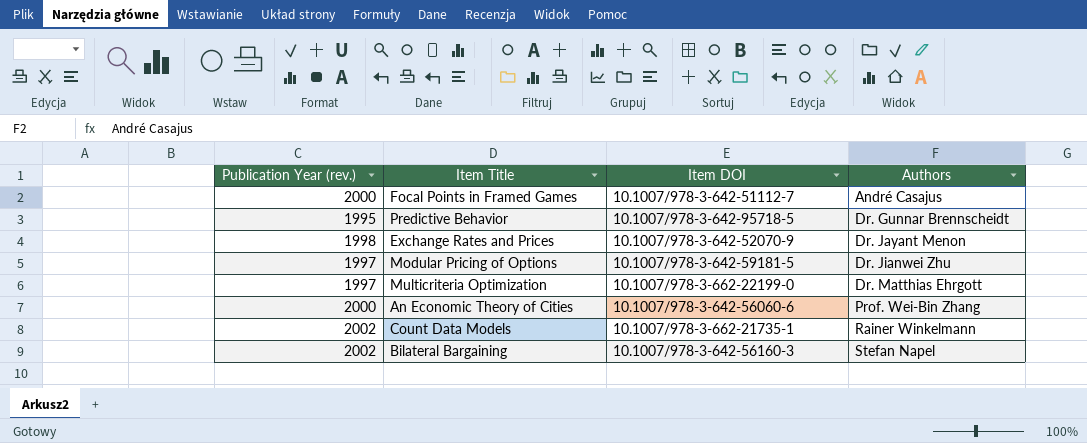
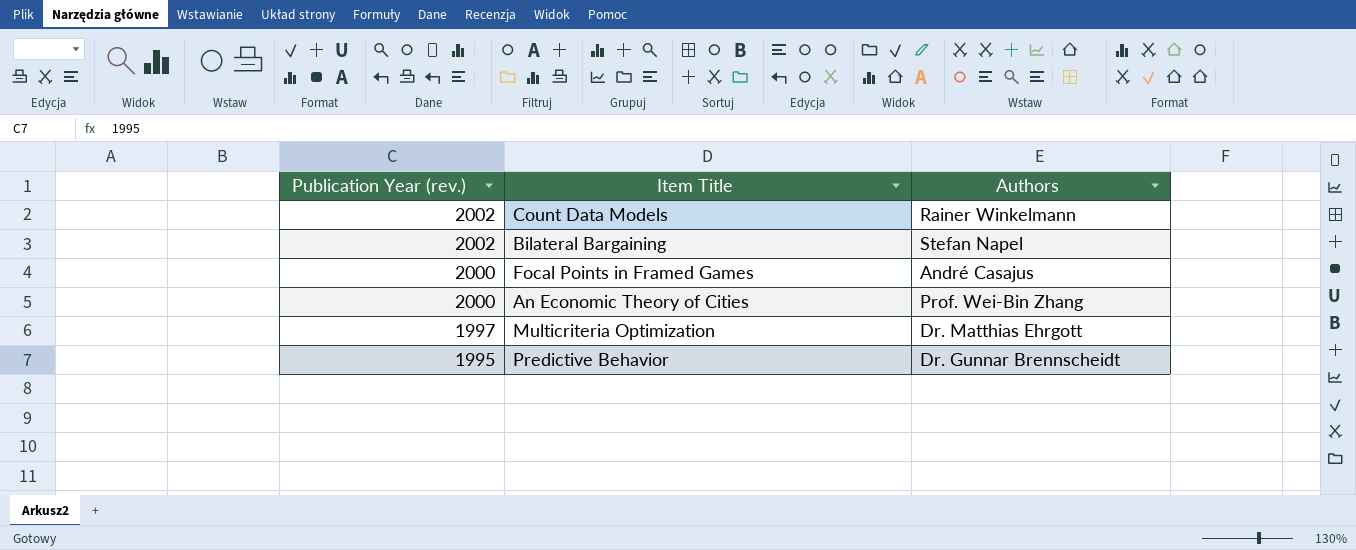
row order: Authors ascending -> Publication Year (rev.) descending
column Item DOI | position: 3 -> none
row Exchange Rates and Prices: 1998 | 10.1007/978-3-642-52070-9 | Dr. Jayant Menon -> none
row Modular Pricing of Options: 1997 | 10.1007/978-3-642-59181-5 | Dr. Jianwei Zhu -> none

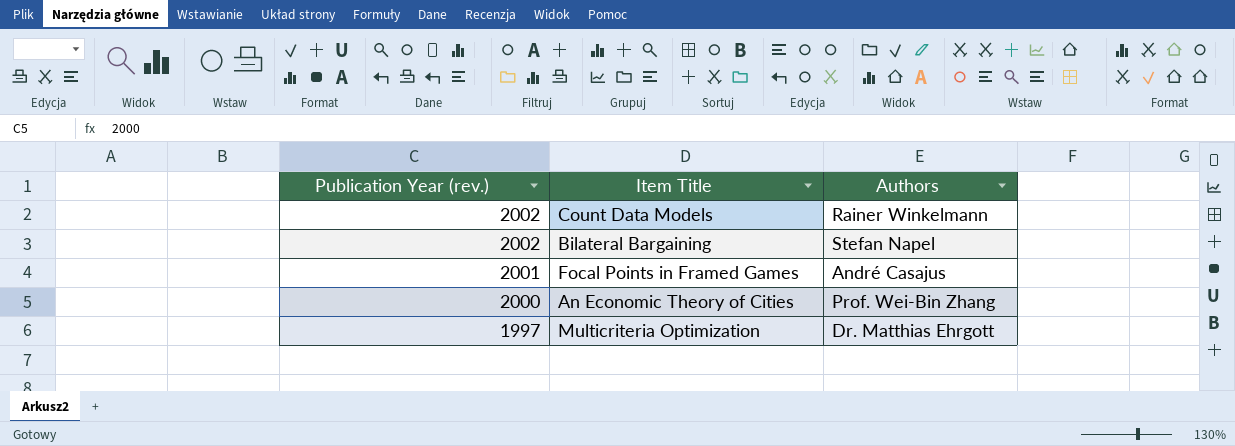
row Predictive Behavior: 1995 | Dr. Gunnar Brennscheidt -> none
Focal Points in Framed Games | Publication Year (rev.): 2000 -> 2001

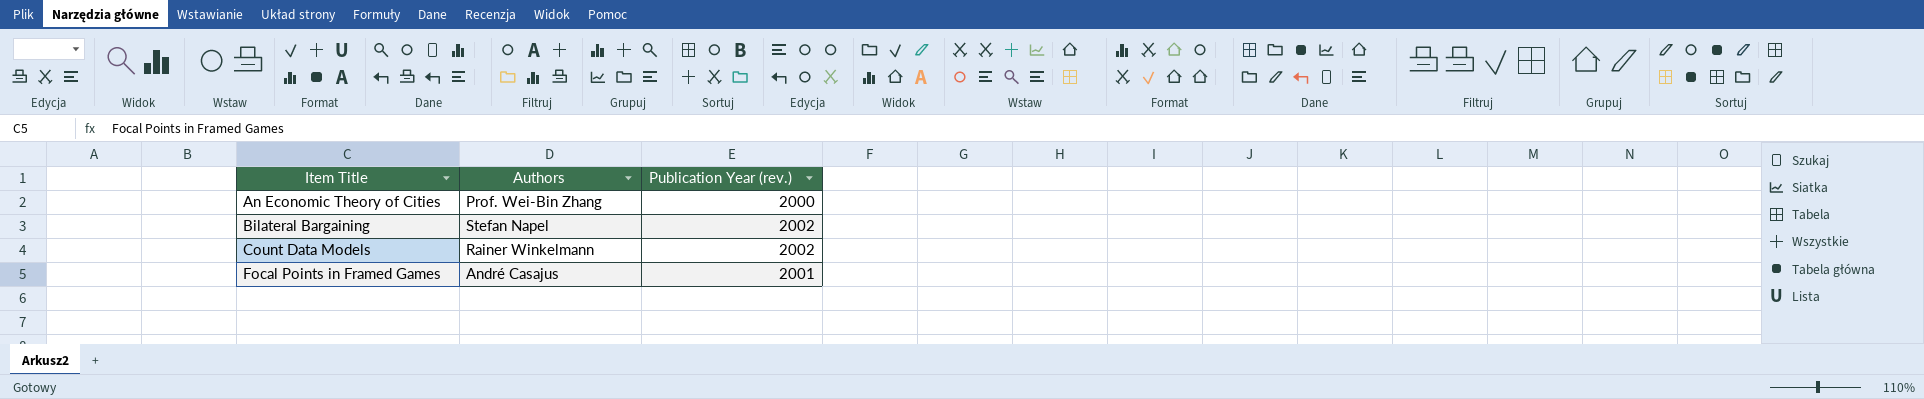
row order: Publication Year (rev.) descending -> Item Title ascending
column Publication Year (rev.) | position: 1 -> 3
row Multicriteria Optimization: 1997 | Dr. Matthias Ehrgott -> none

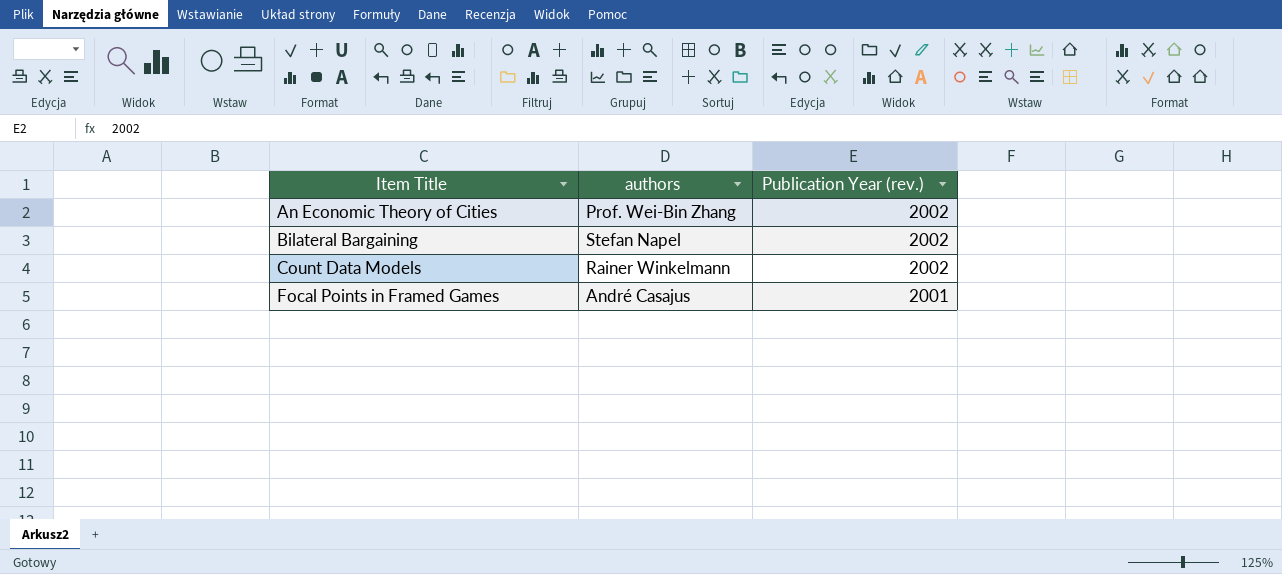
column name: Authors -> authors
An Economic Theory of Cities | Publication Year (rev.): 2000 -> 2002

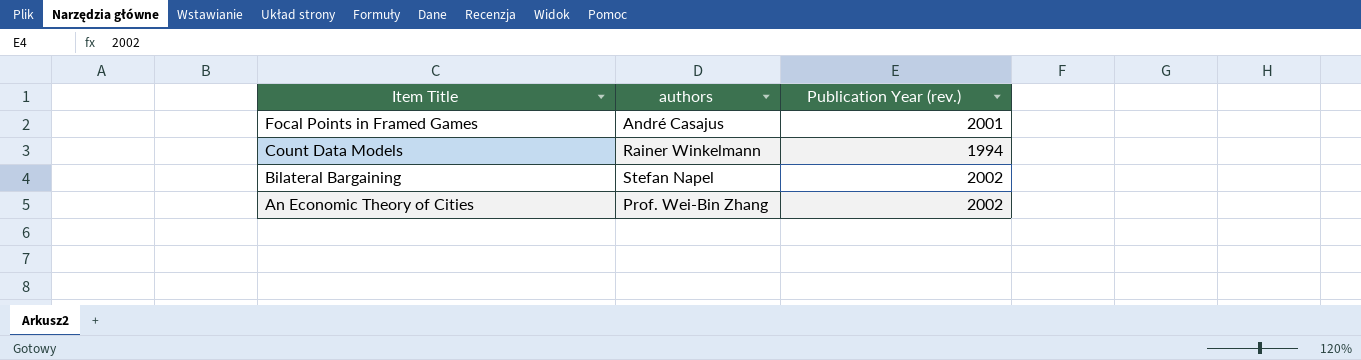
row order: Item Title ascending -> Item Title descending
Count Data Models | Publication Year (rev.): 2002 -> 1994

